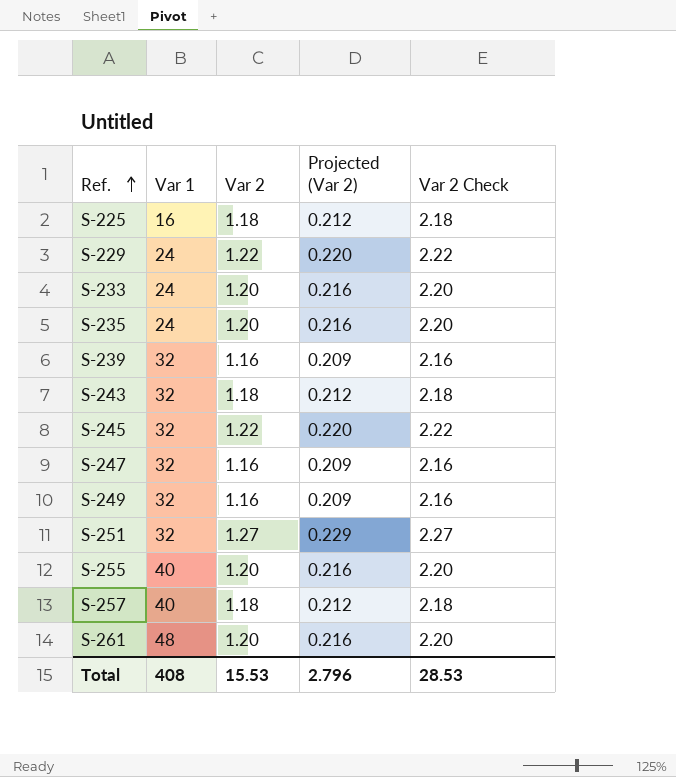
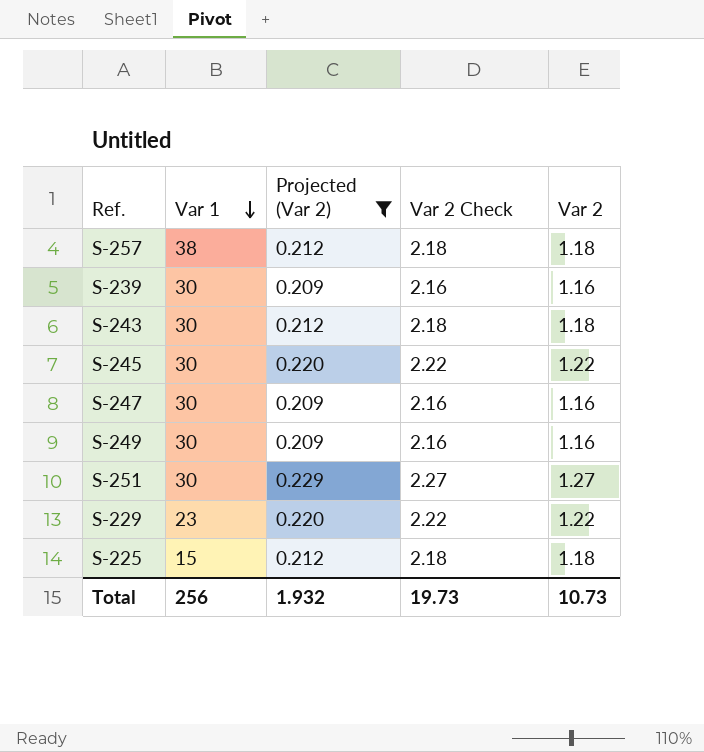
filter: none -> Projected (Var 2) != 0.216
row order: Ref. ascending -> Var 1 descending
column Var 2 | position: 3 -> 5
S-257 | Var 1: 40 -> 38
S-239 | Var 1: 32 -> 30
S-243 | Var 1: 32 -> 30
S-245 | Var 1: 32 -> 30
S-247 | Var 1: 32 -> 30
S-249 | Var 1: 32 -> 30
S-251 | Var 1: 32 -> 30
S-229 | Var 1: 24 -> 23
S-225 | Var 1: 16 -> 15
Total | Var 1: 408 -> 256
Total | Projected (Var 2): 2.796 -> 1.932
Total | Var 2 Check: 28.53 -> 19.73
Total | Var 2: 15.53 -> 10.73

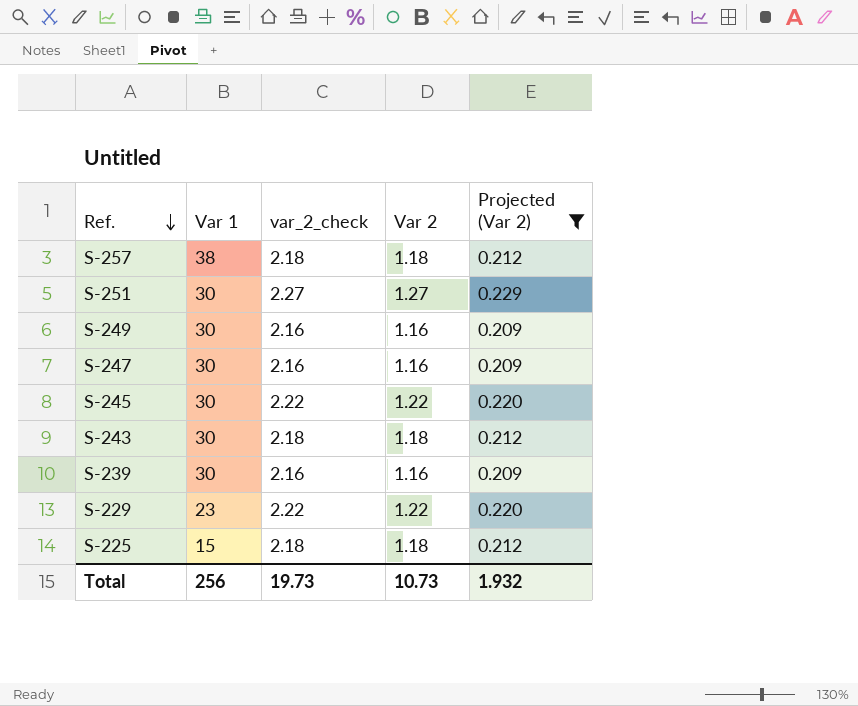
row order: Var 1 descending -> Ref. descending
column name: Var 2 Check -> var_2_check
column Projected (Var 2) | position: 3 -> 5

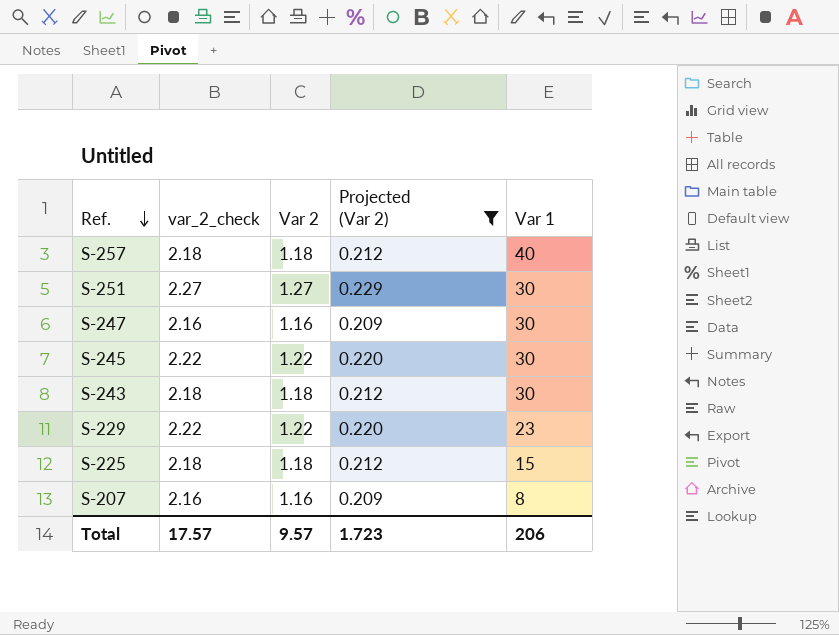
column Var 1 | position: 2 -> 5
row S-249: 30 | 2.16 | 1.16 | 0.209 -> none
row S-239: 30 | 2.16 | 1.16 | 0.209 -> none
S-257 | Var 1: 38 -> 40
row S-207: none -> 2.16 | 1.16 | 0.209 | 8
Total | var_2_check: 19.73 -> 17.57
Total | Var 2: 10.73 -> 9.57
Total | Projected (Var 2): 1.932 -> 1.723
Total | Var 1: 256 -> 206

